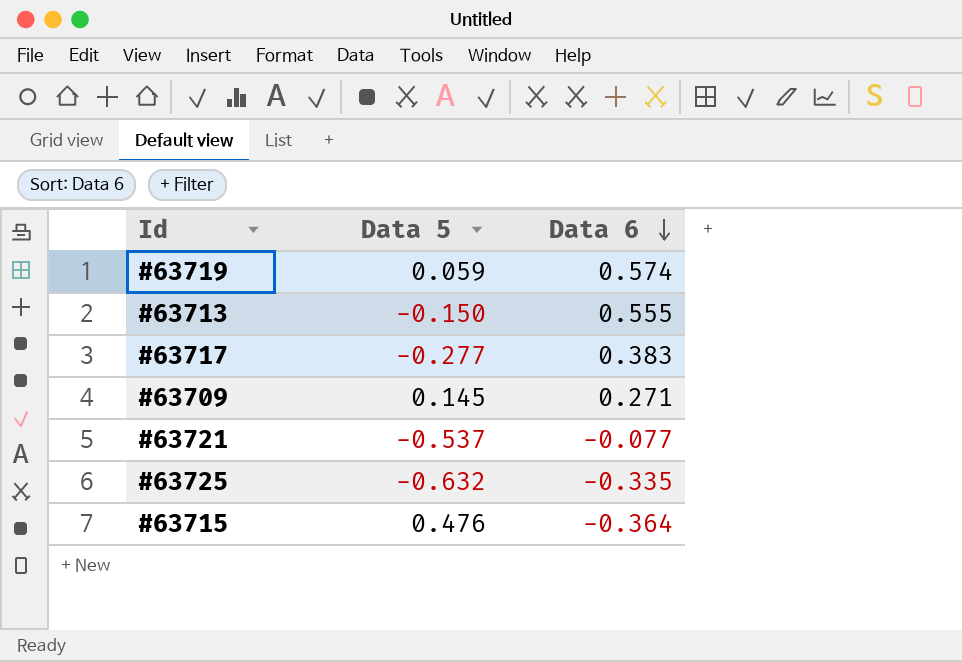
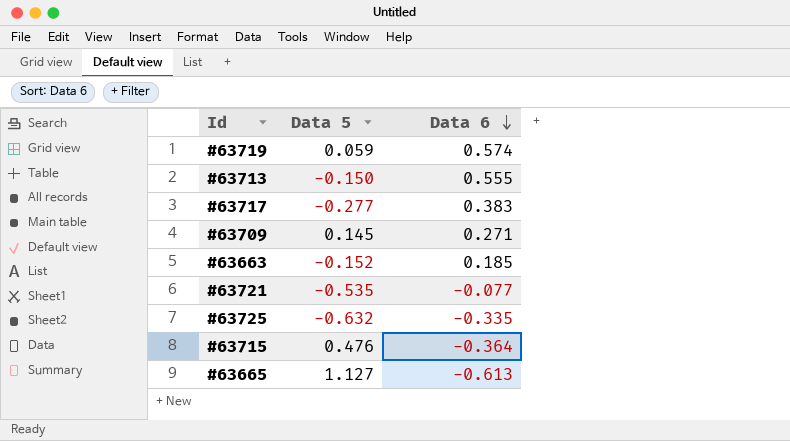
row #63663: none -> -0.152 | 0.185
#63721 | Data 5: -0.537 -> -0.535
row #63665: none -> 1.127 | -0.613

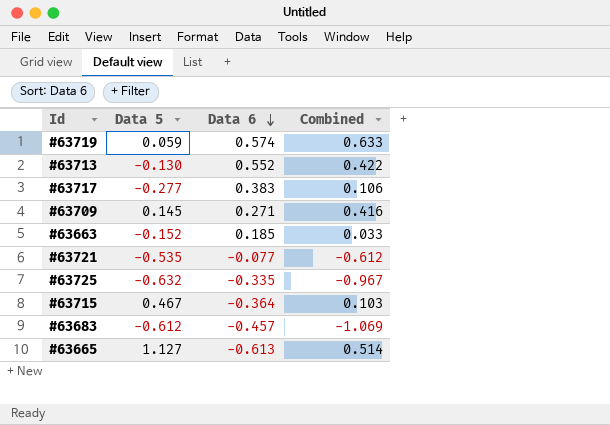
column Combined | formula: none -> [Data 5] + [Data 6]
#63713 | Data 5: -0.150 -> -0.130
#63713 | Data 6: 0.555 -> 0.552
#63715 | Data 5: 0.476 -> 0.467
row #63683: none -> -0.612 | -0.457 | -1.069

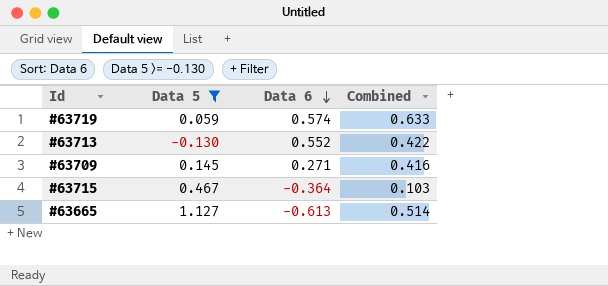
filter: none -> Data 5 >= -0.130

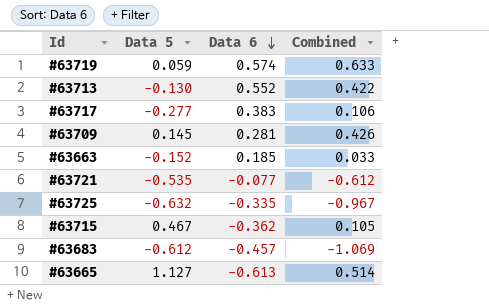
filter: Data 5 >= -0.130 -> none
#63709 | Data 6: 0.271 -> 0.281
#63709 | Combined: 0.416 -> 0.426
#63715 | Data 6: -0.364 -> -0.362
#63715 | Combined: 0.103 -> 0.105

